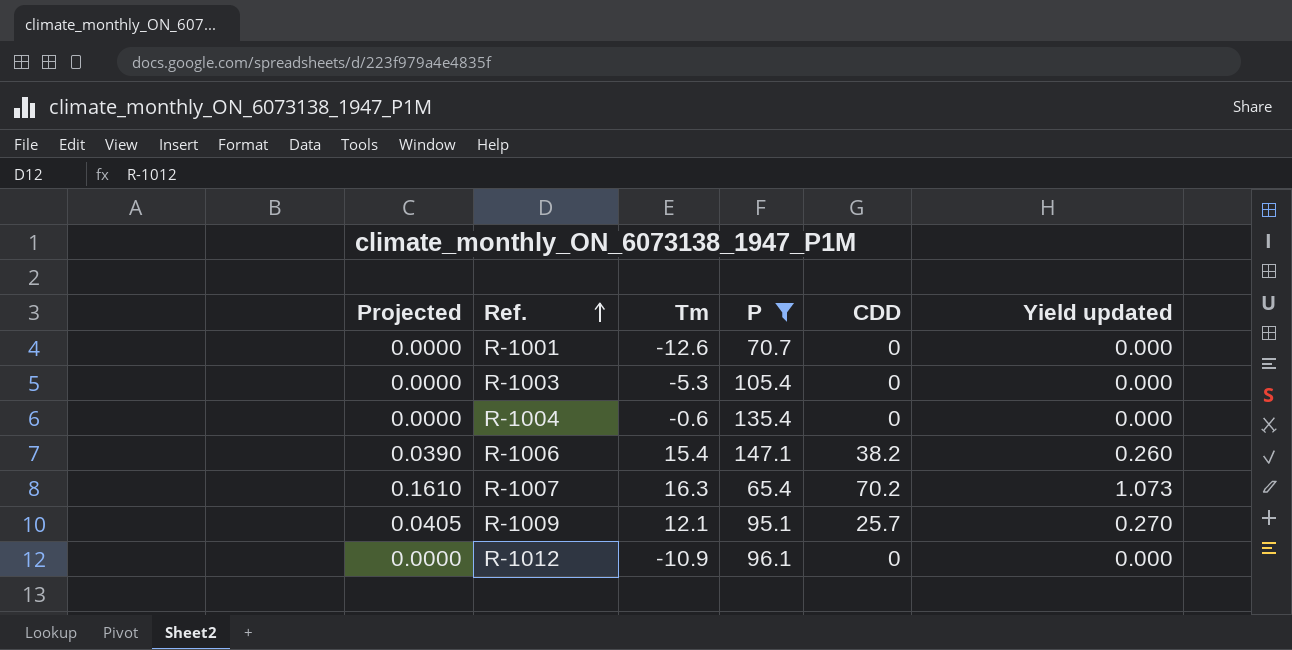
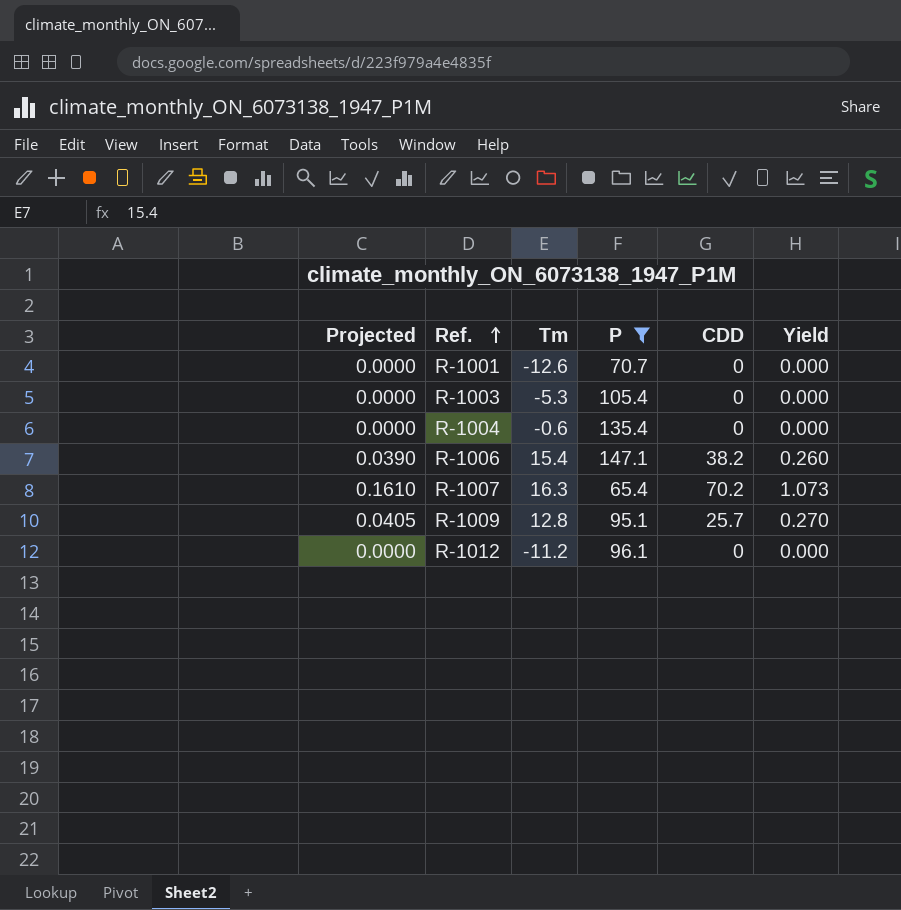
column name: Yield updated -> Yield
R-1009 | Tm: 12.1 -> 12.8
R-1012 | Tm: -10.9 -> -11.2

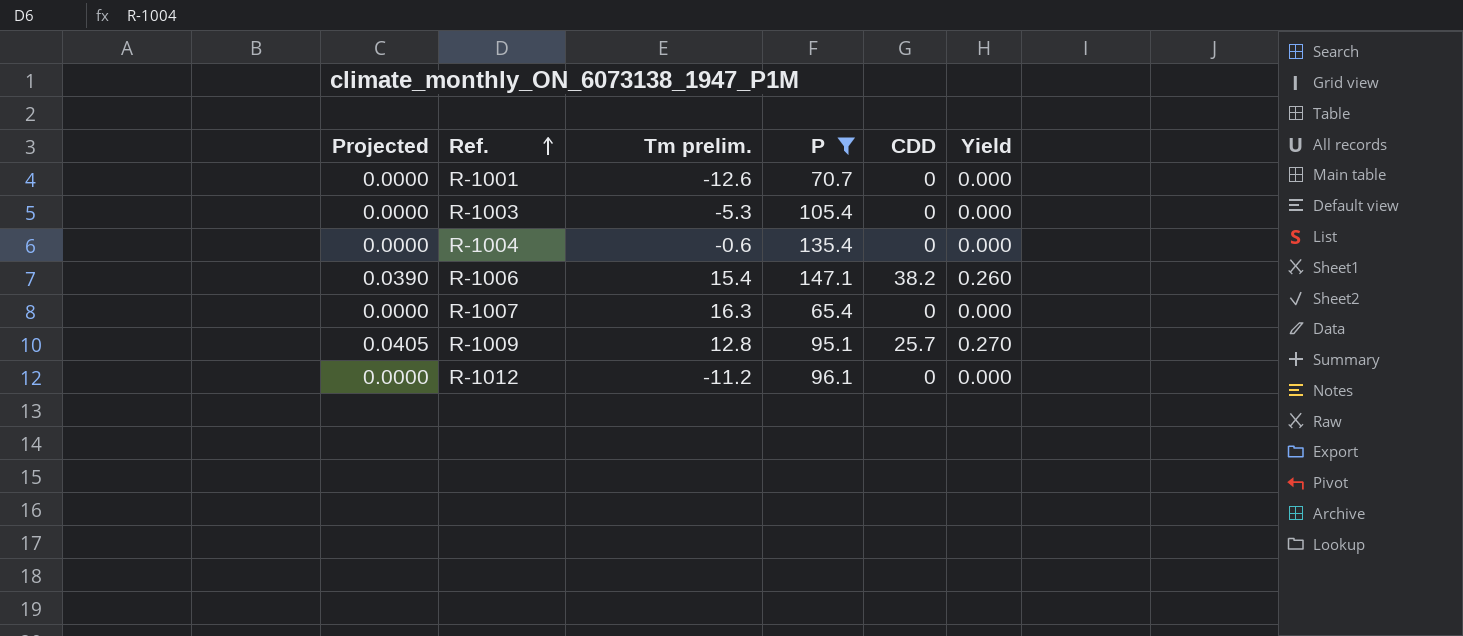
column name: Tm -> Tm prelim.
R-1007 | Projected: 0.1610 -> 0.0000
R-1007 | CDD: 70.2 -> 0
R-1007 | Yield: 1.073 -> 0.000

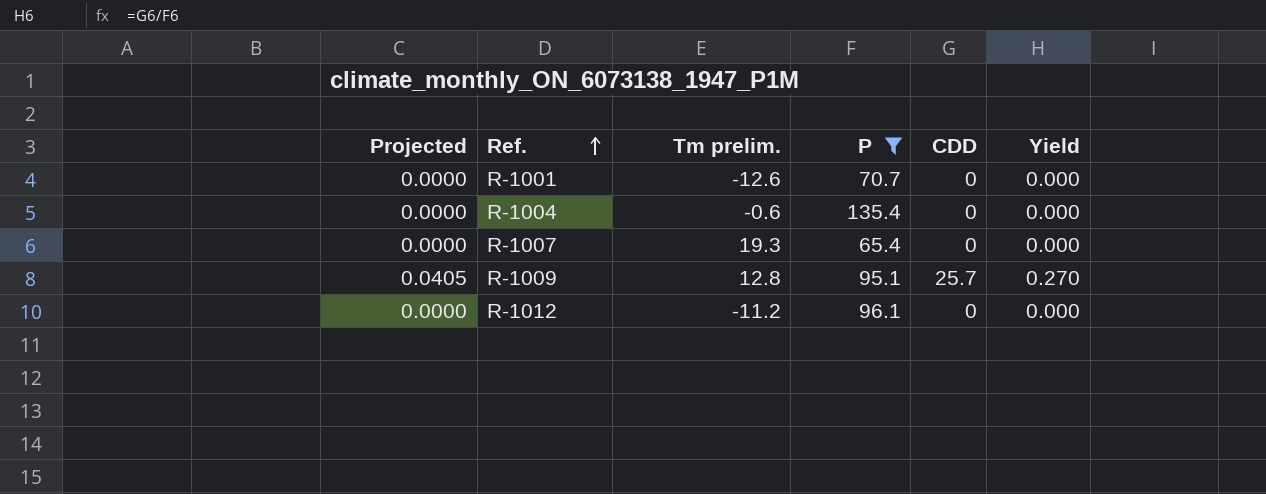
row R-1003: 0.0000 | -5.3 | 105.4 | 0 | 0.000 -> none
row R-1006: 0.0390 | 15.4 | 147.1 | 38.2 | 0.260 -> none
R-1007 | Tm prelim.: 16.3 -> 19.3

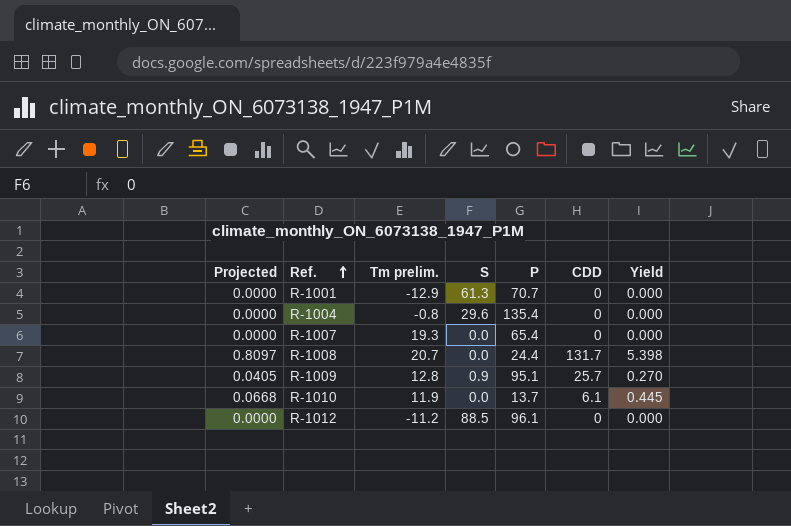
filter: P >= 65.4 -> none
column S | position: none -> 4
R-1001 | Tm prelim.: -12.6 -> -12.9
R-1004 | Tm prelim.: -0.6 -> -0.8

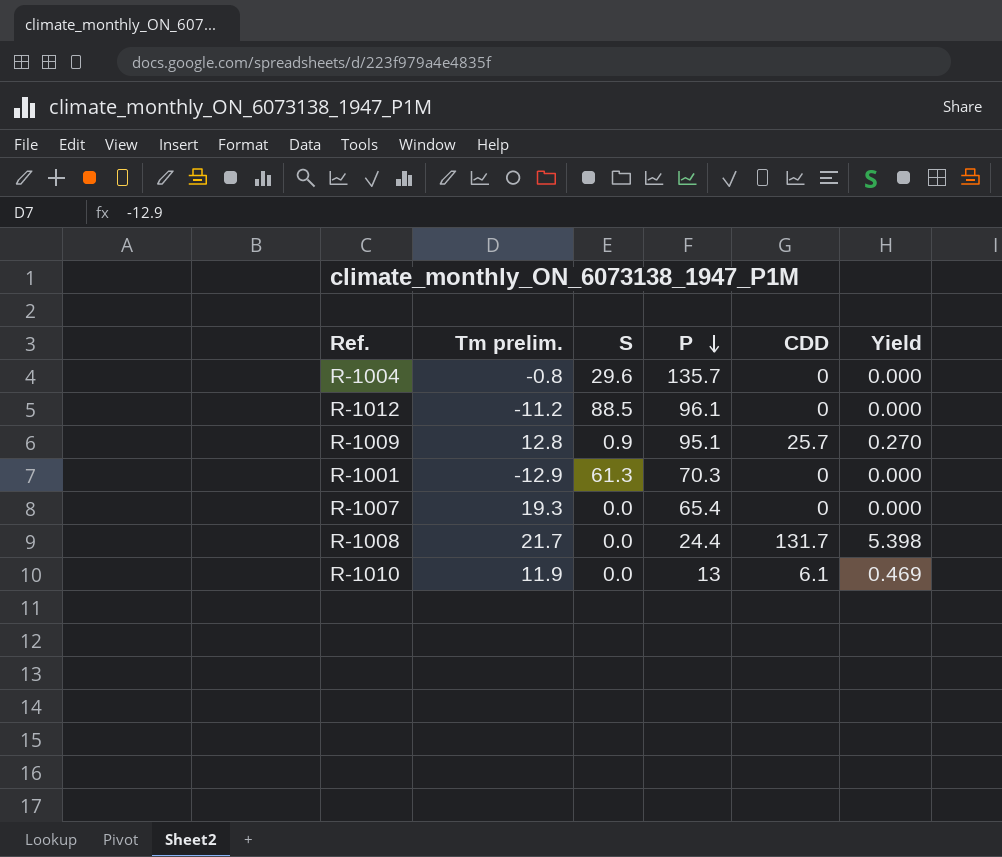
row order: Ref. ascending -> P descending
column Projected | formula: [Yield] * 0.15 -> none
R-1004 | P: 135.4 -> 135.7
R-1001 | P: 70.7 -> 70.3
R-1008 | Tm prelim.: 20.7 -> 21.7
R-1010 | P: 13.7 -> 13
R-1010 | Yield: 0.445 -> 0.469

